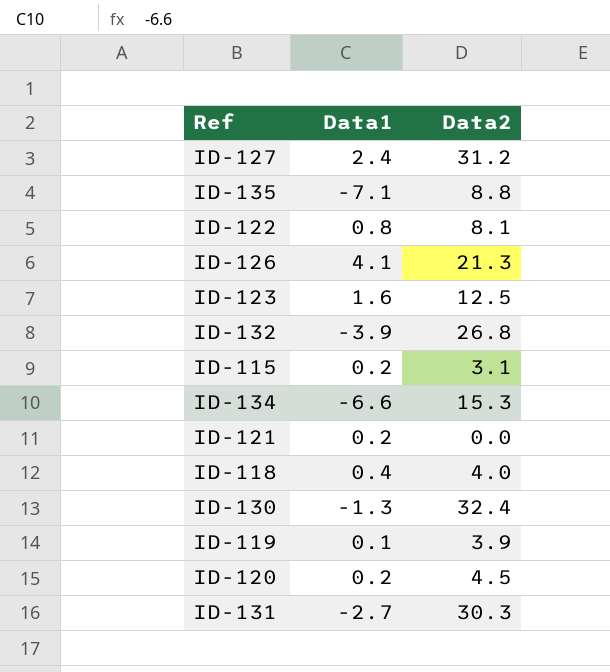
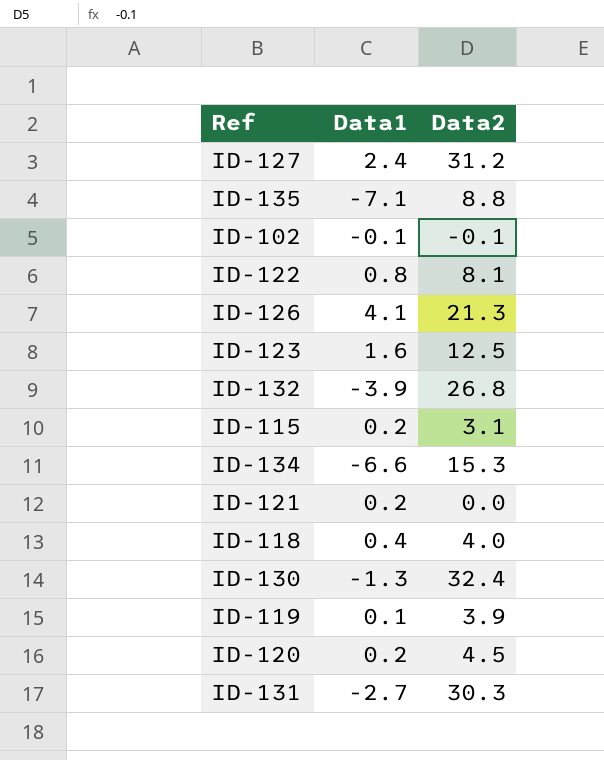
row ID-102: none -> -0.1 | -0.1

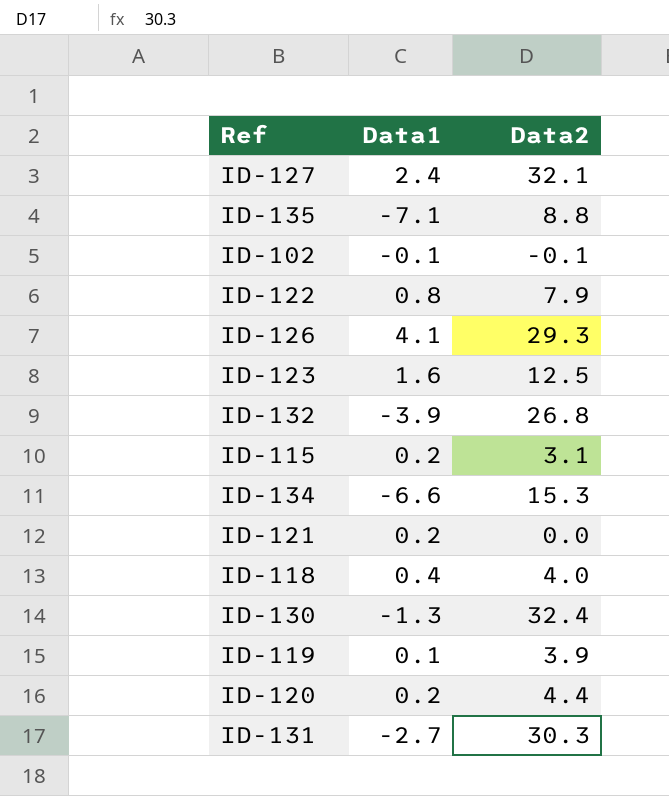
ID-127 | Data2: 31.2 -> 32.1
ID-122 | Data2: 8.1 -> 7.9
ID-126 | Data2: 21.3 -> 29.3
ID-120 | Data2: 4.5 -> 4.4

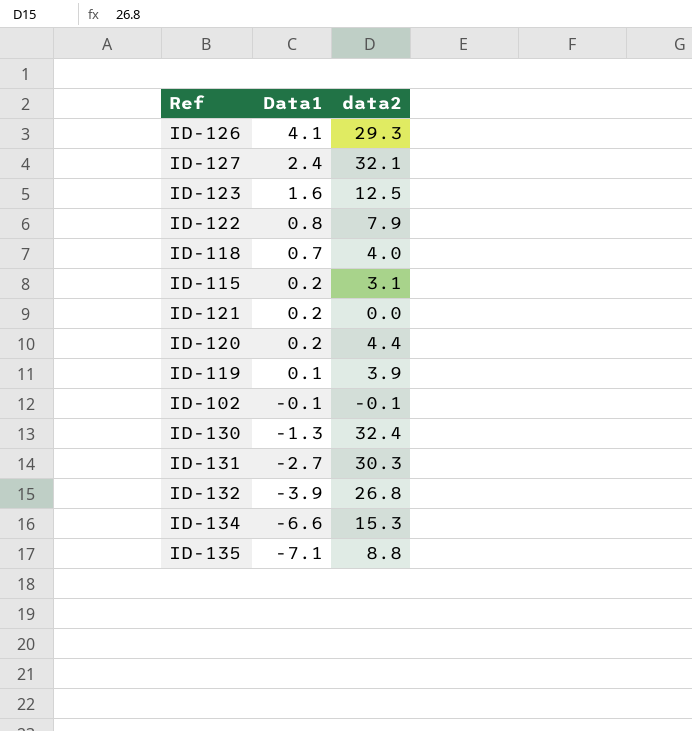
row order: none -> Data1 descending
column name: Data2 -> data2
ID-118 | Data1: 0.4 -> 0.7

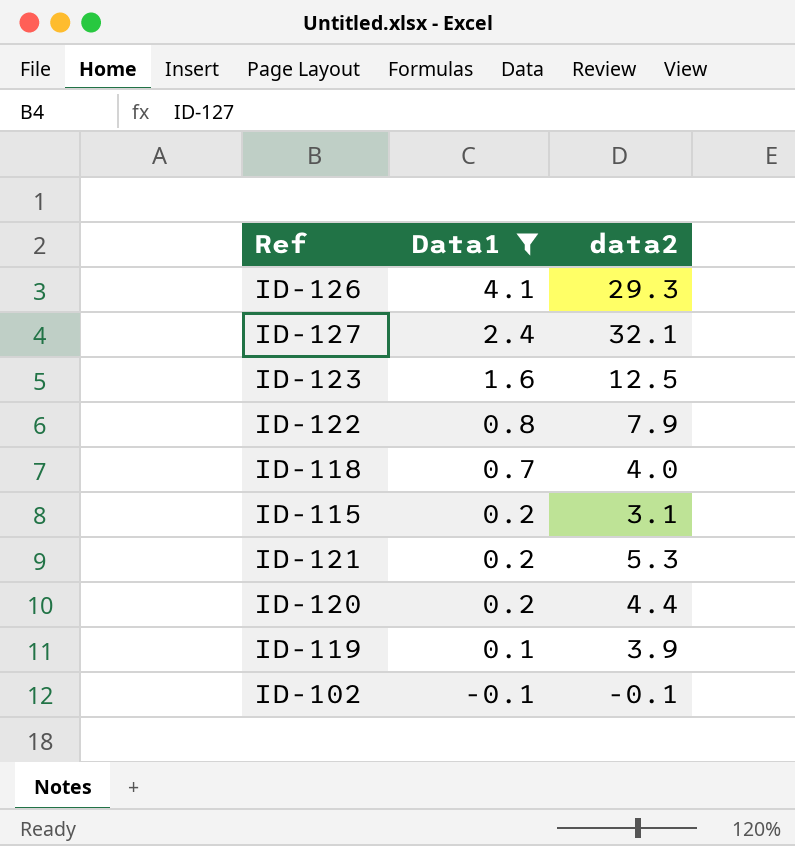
filter: none -> Data1 >= -0.1
ID-121 | data2: 0.0 -> 5.3

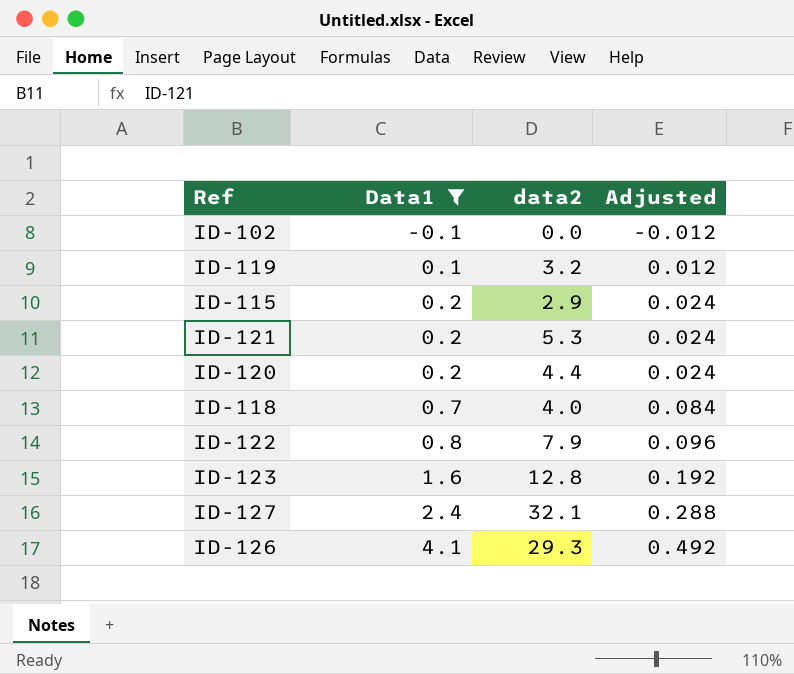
row order: Data1 descending -> Data1 ascending
column Adjusted | formula: none -> [Data1] * 0.12
ID-102 | data2: -0.1 -> 0.0
ID-119 | data2: 3.9 -> 3.2
ID-115 | data2: 3.1 -> 2.9
ID-123 | data2: 12.5 -> 12.8

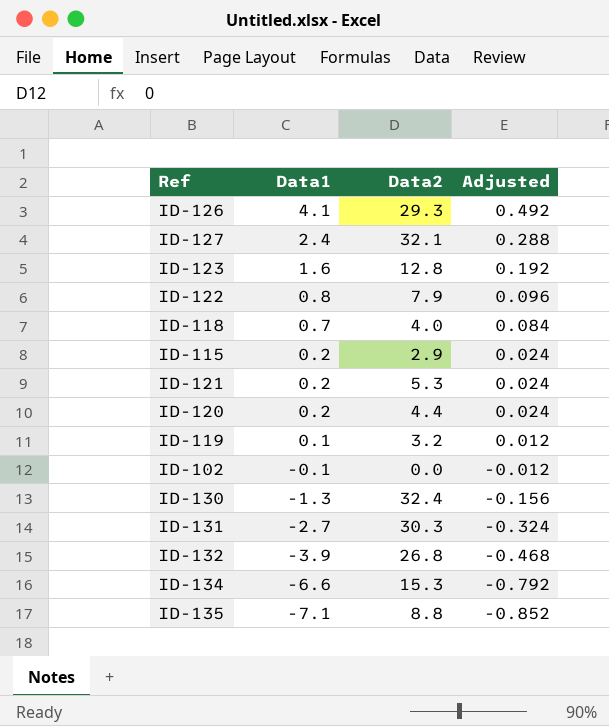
filter: Data1 >= -0.1 -> none
row order: Data1 ascending -> Data1 descending
column name: data2 -> Data2

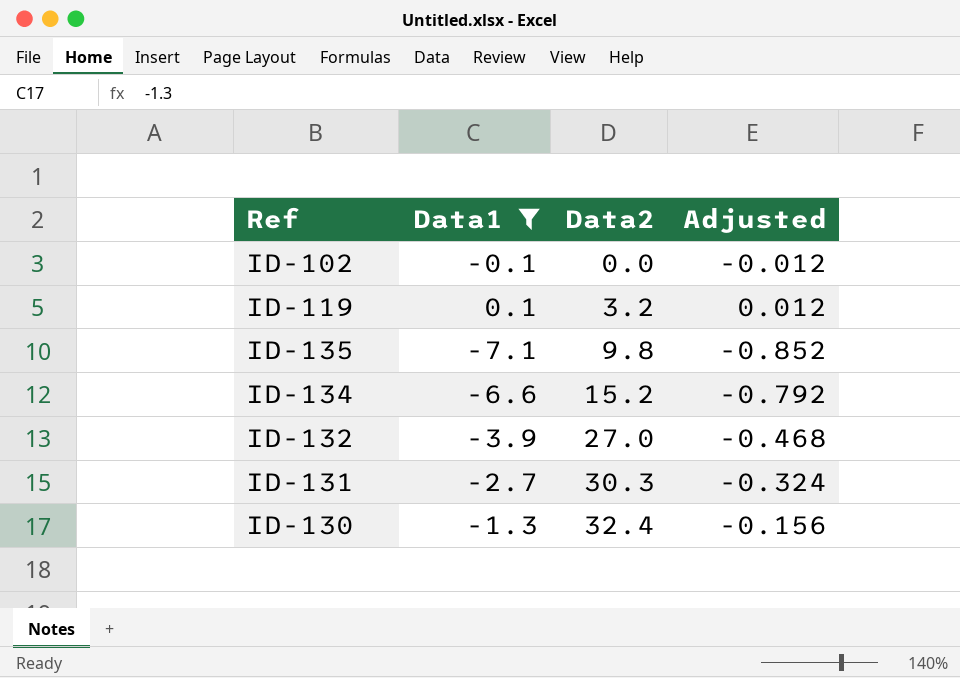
filter: none -> Data1 <= 0.1
row order: Data1 descending -> Data2 ascending
ID-135 | Data2: 8.8 -> 9.8
ID-134 | Data2: 15.3 -> 15.2
ID-132 | Data2: 26.8 -> 27.0

